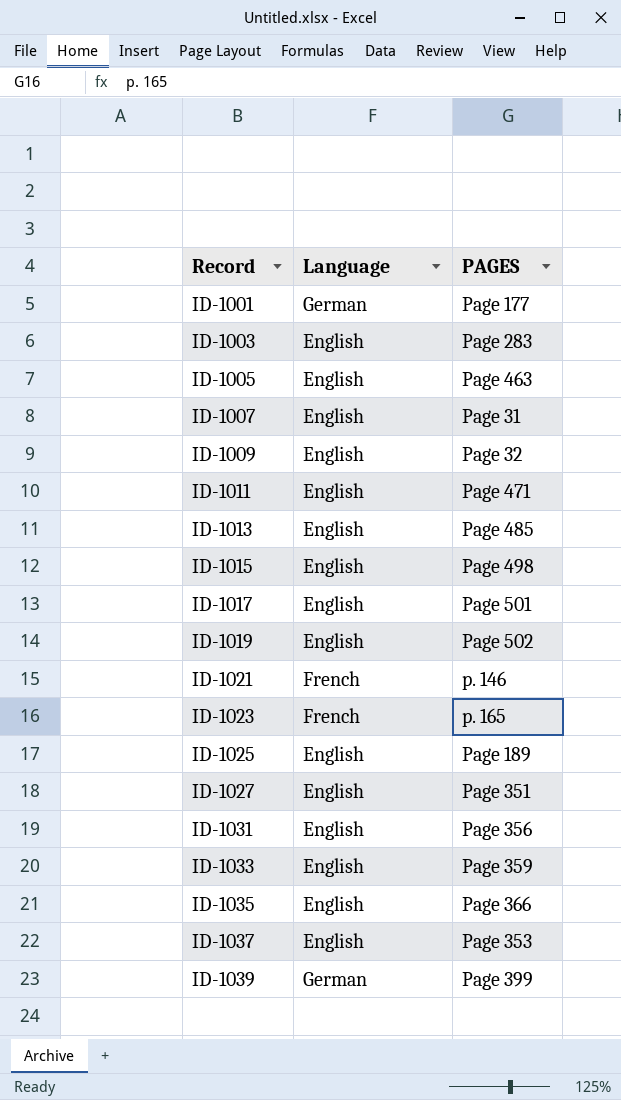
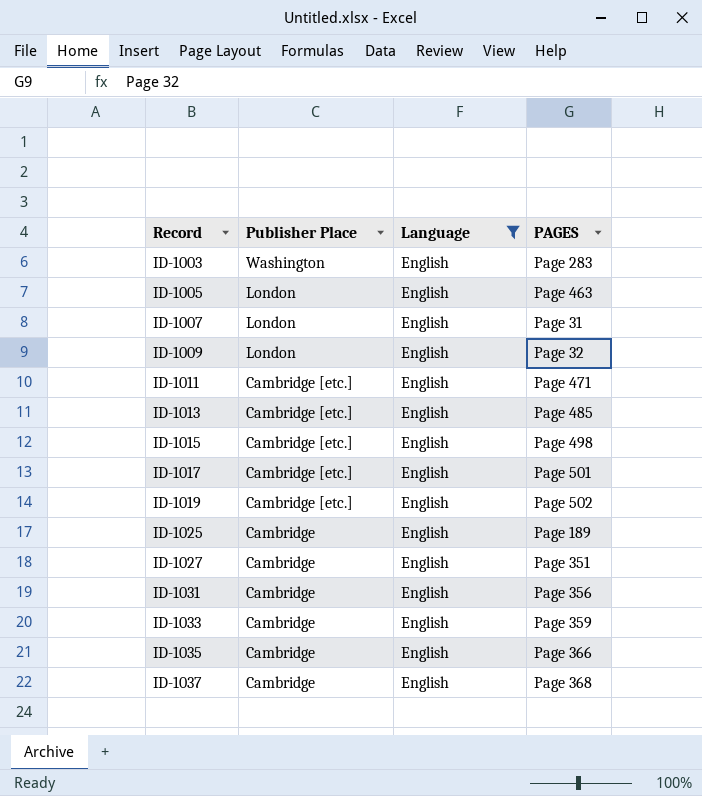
filter: none -> Language = English
column Publisher Place | position: none -> 2
ID-1037 | PAGES: Page 353 -> Page 368

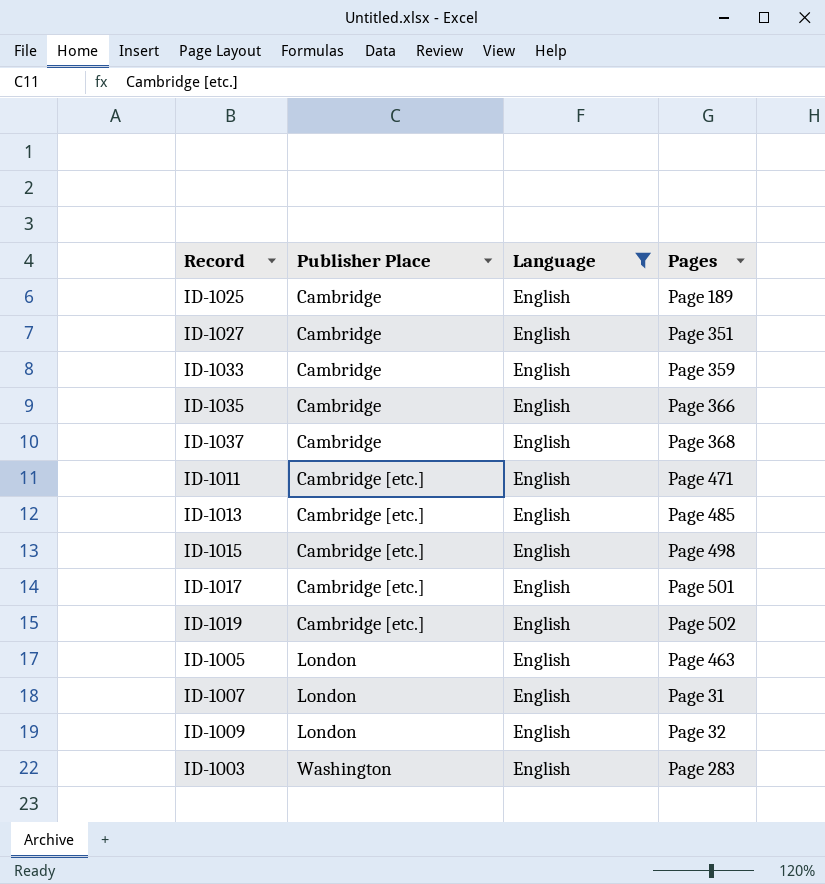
row order: Record ascending -> Publisher Place ascending
column name: PAGES -> Pages
row ID-1031: Cambridge | English | Page 356 -> none

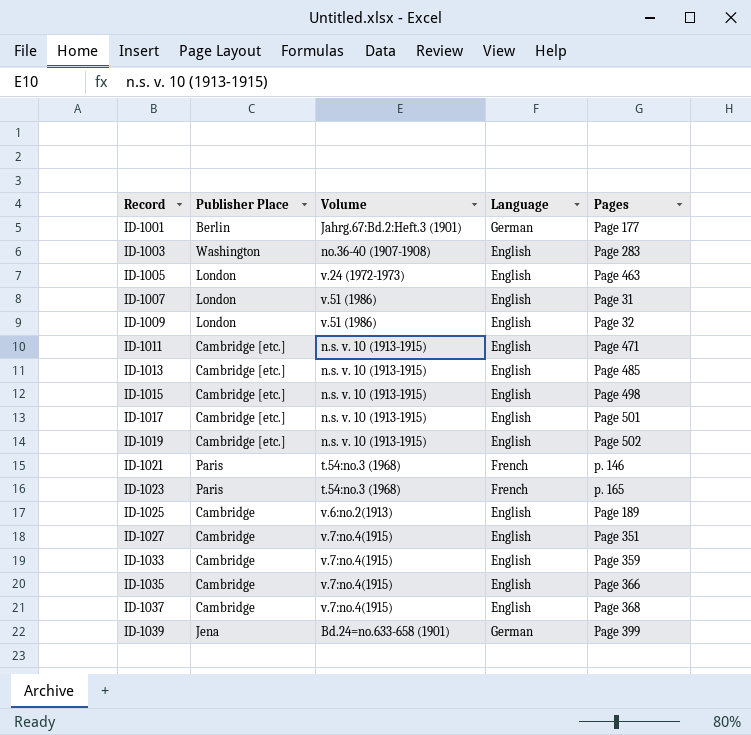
filter: Language = English -> none
row order: Publisher Place ascending -> Record ascending
column Volume | position: none -> 3

